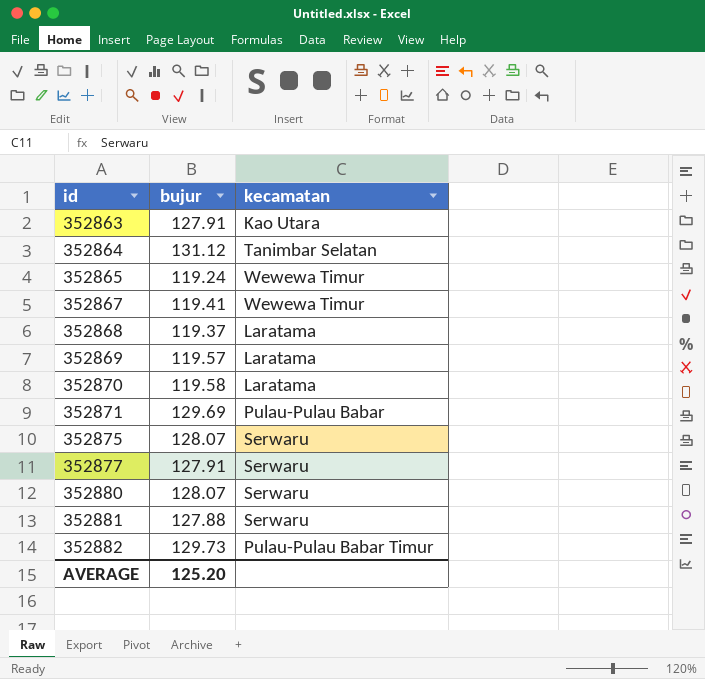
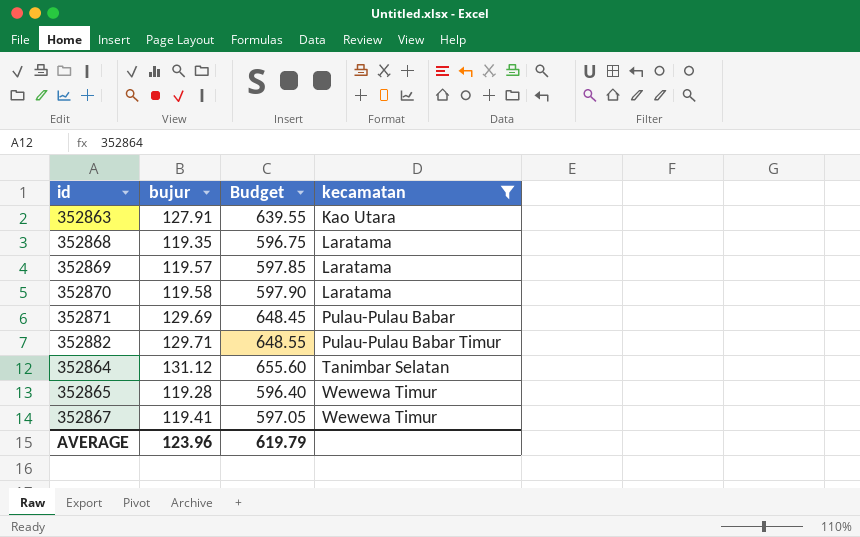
filter: none -> kecamatan != Serwaru
row order: id ascending -> kecamatan ascending
column Budget | formula: none -> [bujur] * 5
352868 | bujur: 119.37 -> 119.35
352882 | bujur: 129.73 -> 129.71
352865 | bujur: 119.24 -> 119.28
AVERAGE | bujur: 125.20 -> 123.96

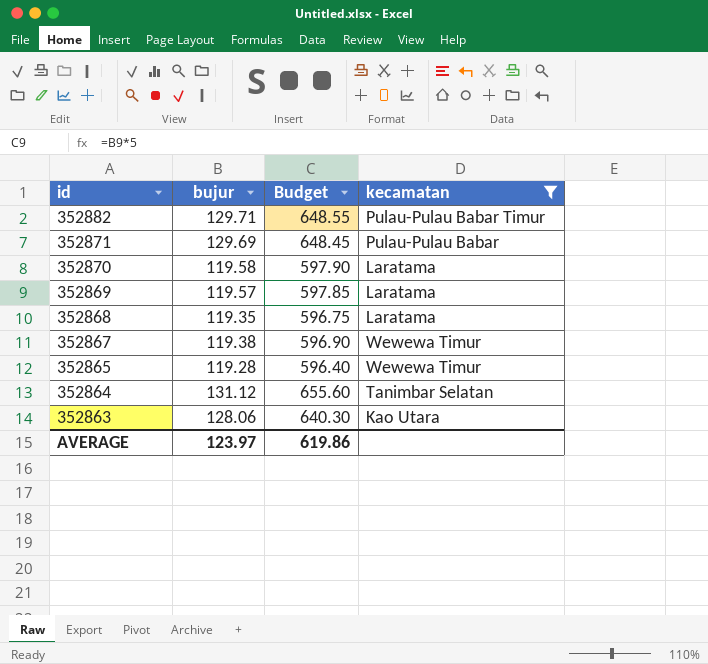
row order: kecamatan ascending -> id descending
352867 | bujur: 119.41 -> 119.38
352867 | Budget: 597.05 -> 596.90
352863 | bujur: 127.91 -> 128.06
352863 | Budget: 639.55 -> 640.30
AVERAGE | bujur: 123.96 -> 123.97
AVERAGE | Budget: 619.79 -> 619.86

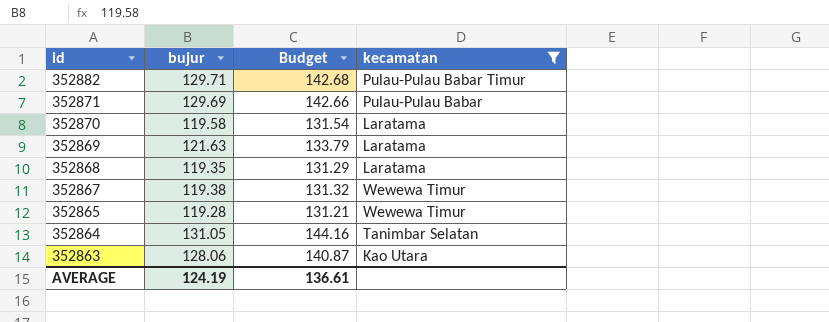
column Budget | formula: [bujur] * 5 -> [bujur] * 1.1
352869 | bujur: 119.57 -> 121.63
352864 | bujur: 131.12 -> 131.05
AVERAGE | bujur: 123.97 -> 124.19
AVERAGE | Budget: 619.86 -> 136.61

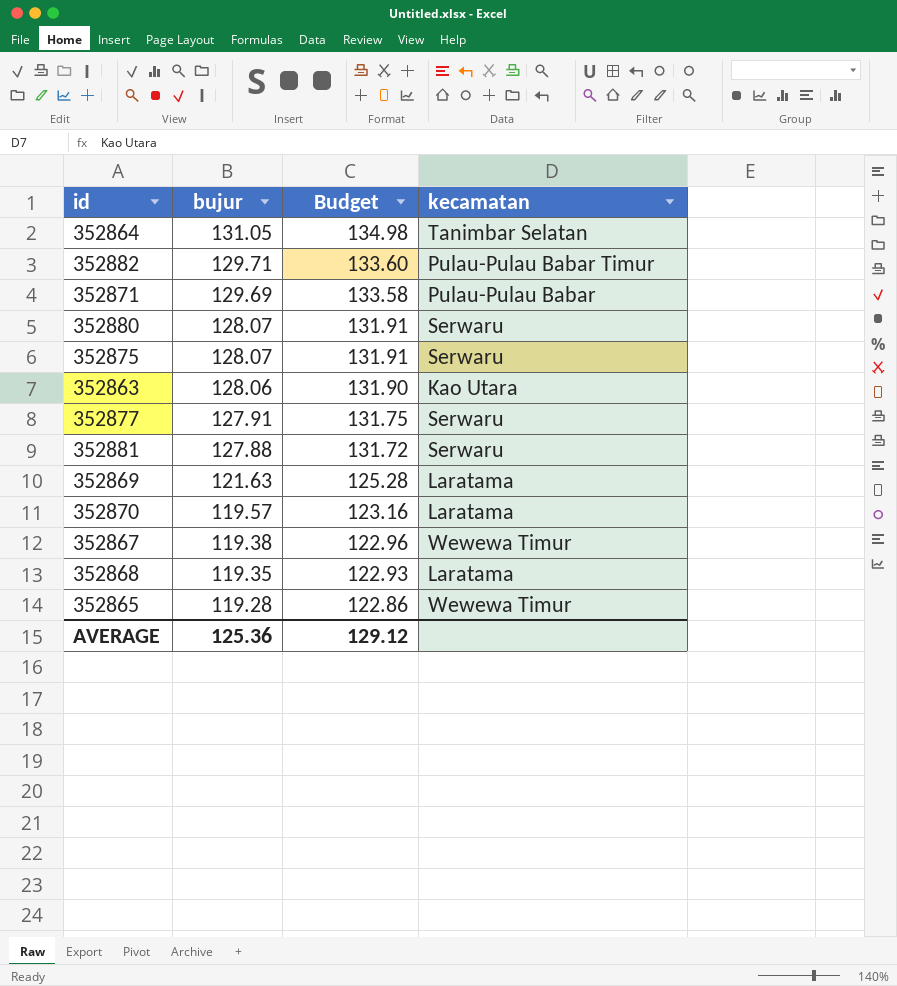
filter: kecamatan != Serwaru -> none
row order: id descending -> bujur descending
column Budget | formula: [bujur] * 1.1 -> [bujur] * 1.03
352870 | bujur: 119.58 -> 119.57
AVERAGE | bujur: 124.19 -> 125.36
AVERAGE | Budget: 136.61 -> 129.12

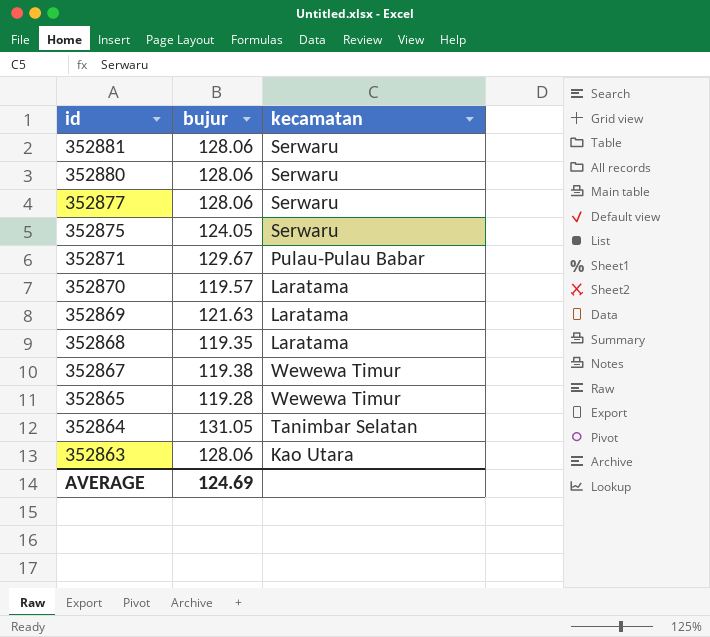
row order: bujur descending -> id descending
column Budget | formula: [bujur] * 1.03 -> none
row 352882: 129.71 | 133.60 | Pulau-Pulau Babar Timur -> none
352881 | bujur: 127.88 -> 128.06
352880 | bujur: 128.07 -> 128.06
352877 | bujur: 127.91 -> 128.06
352875 | bujur: 128.07 -> 124.05
352871 | bujur: 129.69 -> 129.67
AVERAGE | bujur: 125.36 -> 124.69

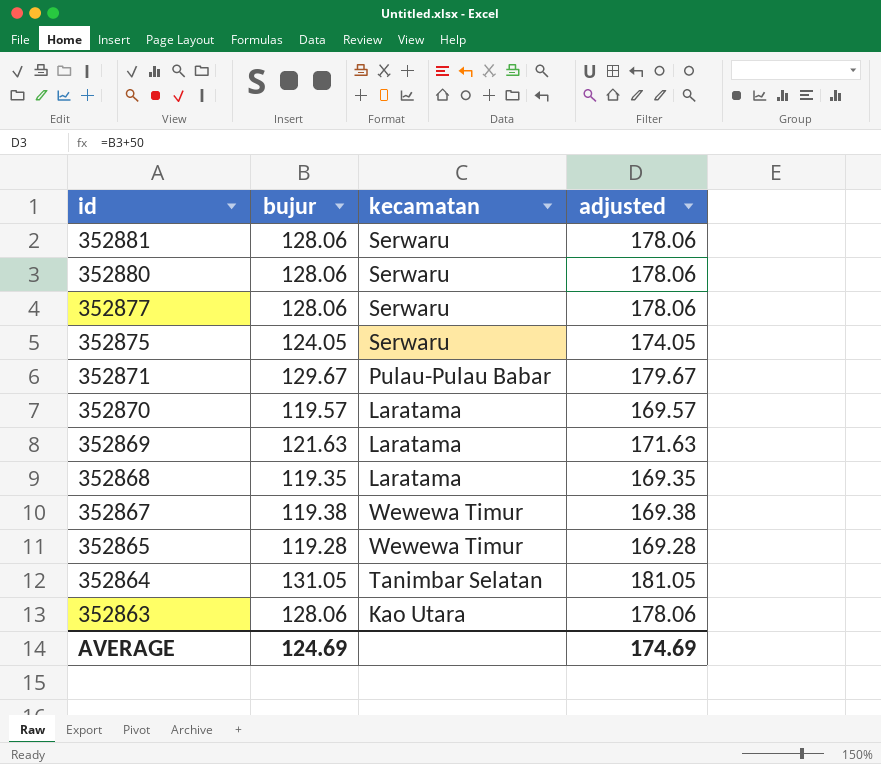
column adjusted | formula: none -> [bujur] + 50

